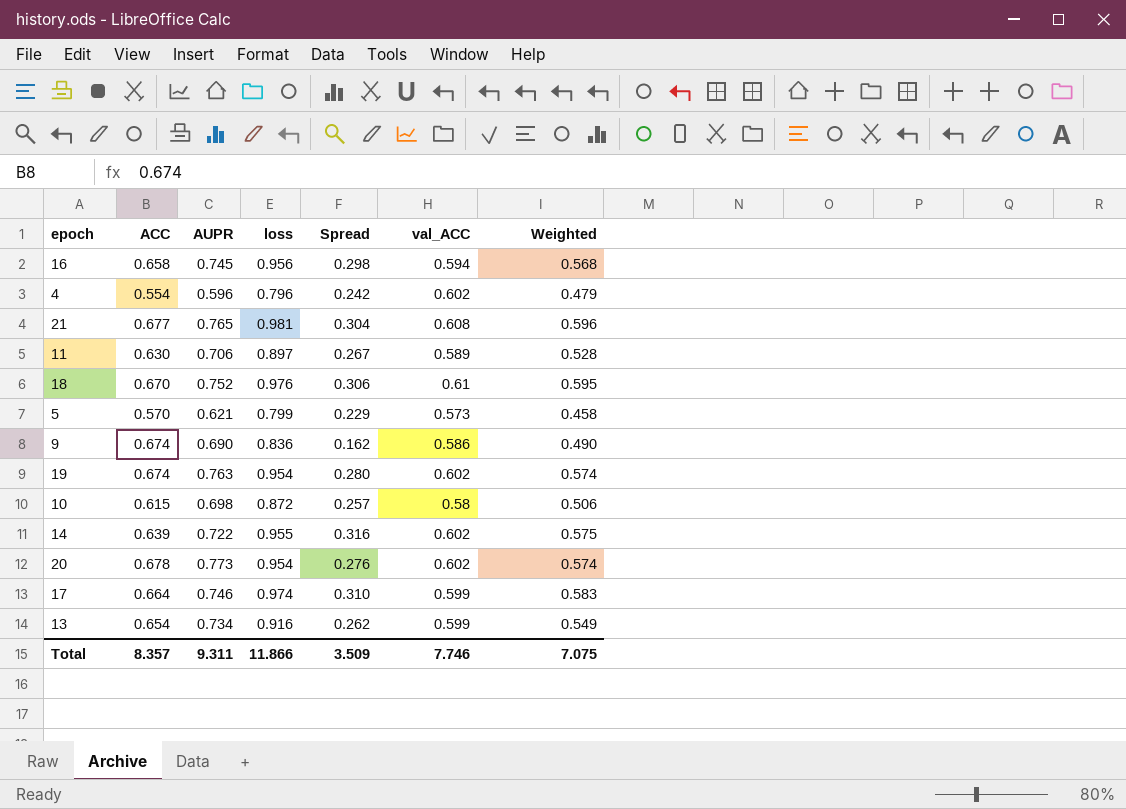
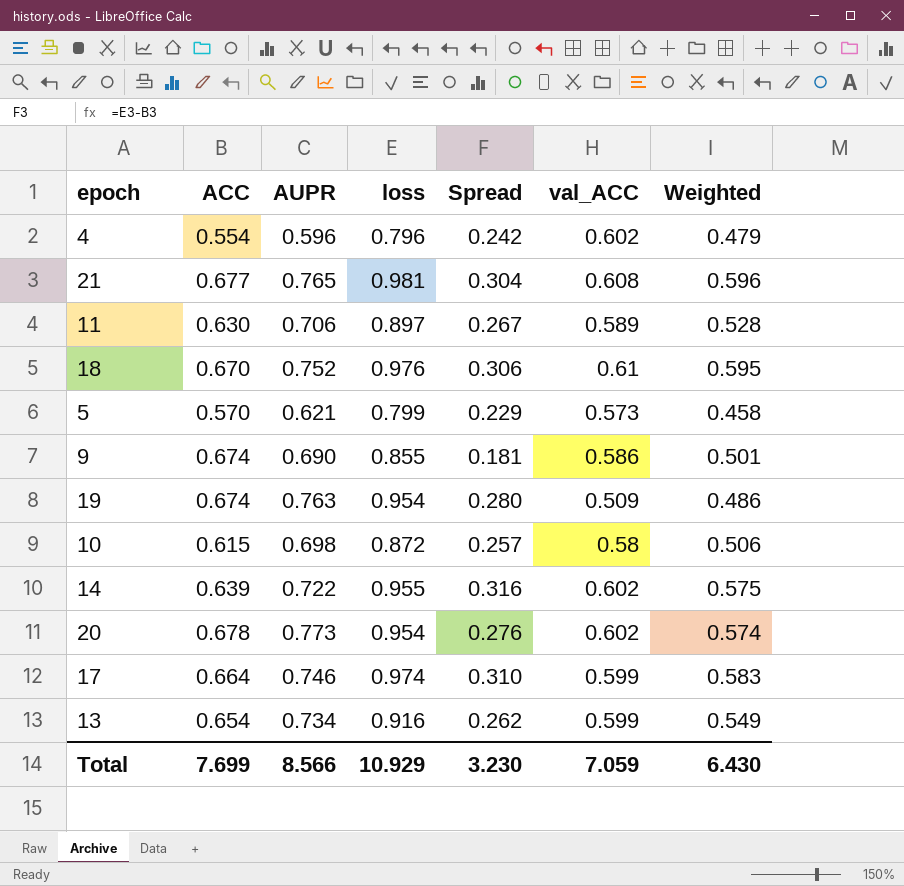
row 16: 0.658 | 0.745 | 0.956 | 0.298 | 0.594 | 0.568 -> none
9 | loss: 0.836 -> 0.855
9 | Spread: 0.162 -> 0.181
9 | Weighted: 0.490 -> 0.501
19 | val_ACC: 0.602 -> 0.509
19 | Weighted: 0.574 -> 0.486
Total | ACC: 8.357 -> 7.699
Total | AUPR: 9.311 -> 8.566
Total | loss: 11.866 -> 10.929
Total | Spread: 3.509 -> 3.230
Total | val_ACC: 7.746 -> 7.059
Total | Weighted: 7.075 -> 6.430

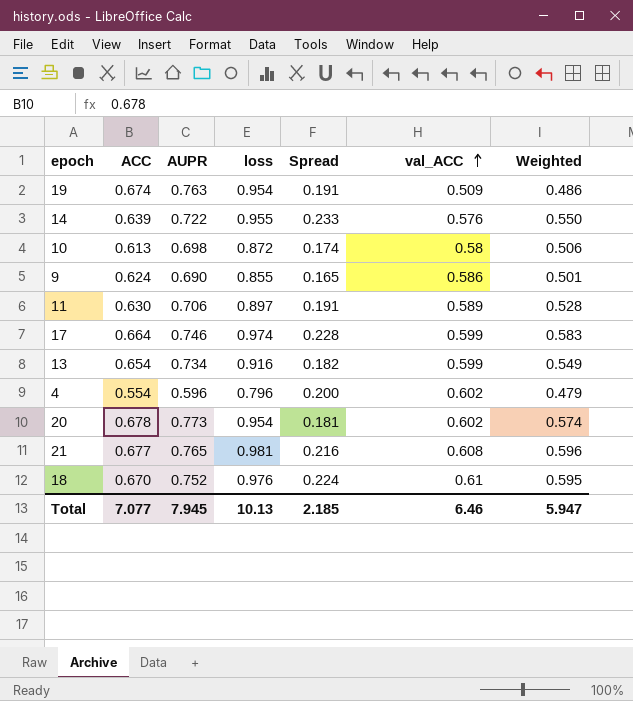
row order: none -> val_ACC ascending
column Spread | formula: [loss] - [ACC] -> [loss] - [AUPR]
row 5: 0.570 | 0.621 | 0.799 | 0.229 | 0.573 | 0.458 -> none
14 | val_ACC: 0.602 -> 0.576
14 | Weighted: 0.575 -> 0.550
10 | ACC: 0.615 -> 0.613
9 | ACC: 0.674 -> 0.624
Total | ACC: 7.699 -> 7.077
Total | AUPR: 8.566 -> 7.945
Total | loss: 10.929 -> 10.13
Total | Spread: 3.230 -> 2.185
Total | val_ACC: 7.059 -> 6.46
Total | Weighted: 6.430 -> 5.947

